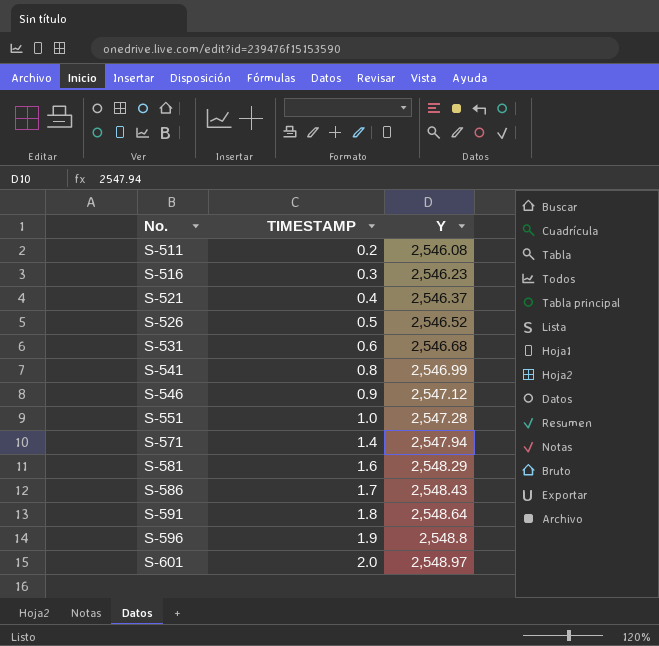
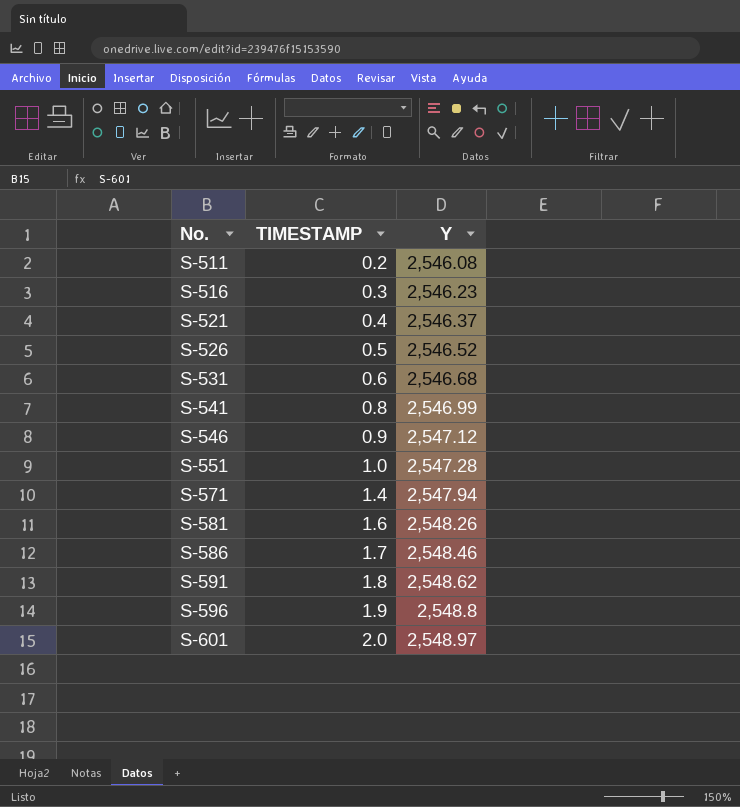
S-581 | Y: 2,548.29 -> 2,548.26
S-586 | Y: 2,548.43 -> 2,548.46
S-591 | Y: 2,548.64 -> 2,548.62

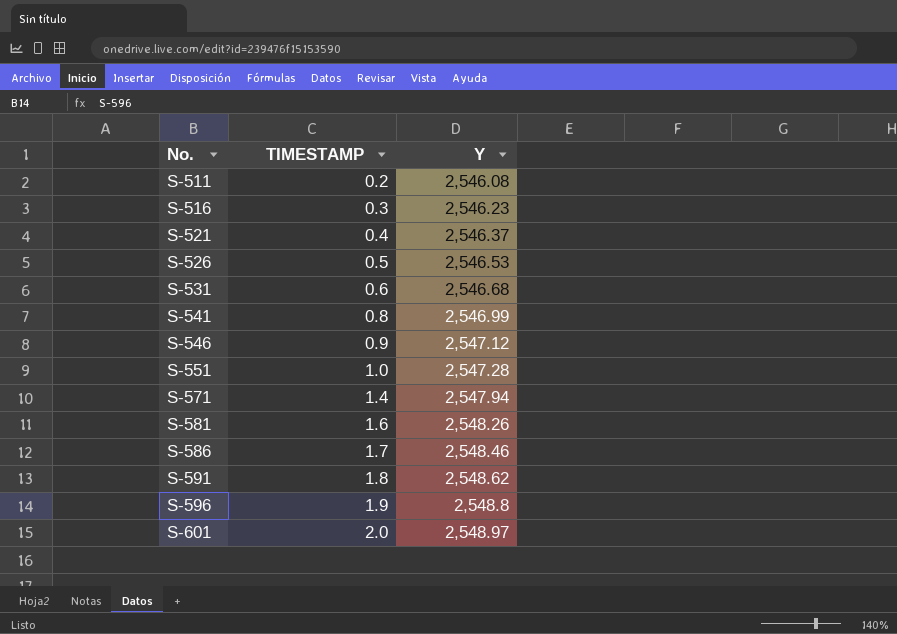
S-526 | Y: 2,546.52 -> 2,546.53

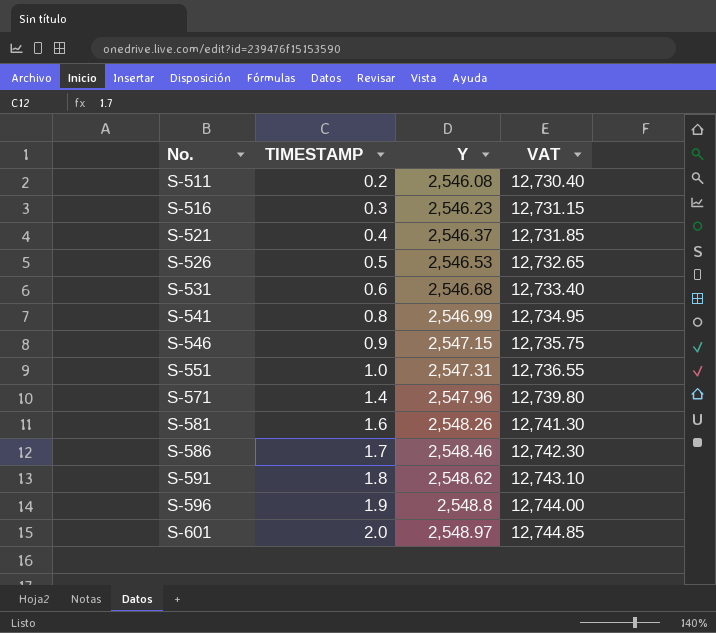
column VAT | formula: none -> [Y] * 5
S-546 | Y: 2,547.12 -> 2,547.15
S-551 | Y: 2,547.28 -> 2,547.31
S-571 | Y: 2,547.94 -> 2,547.96

